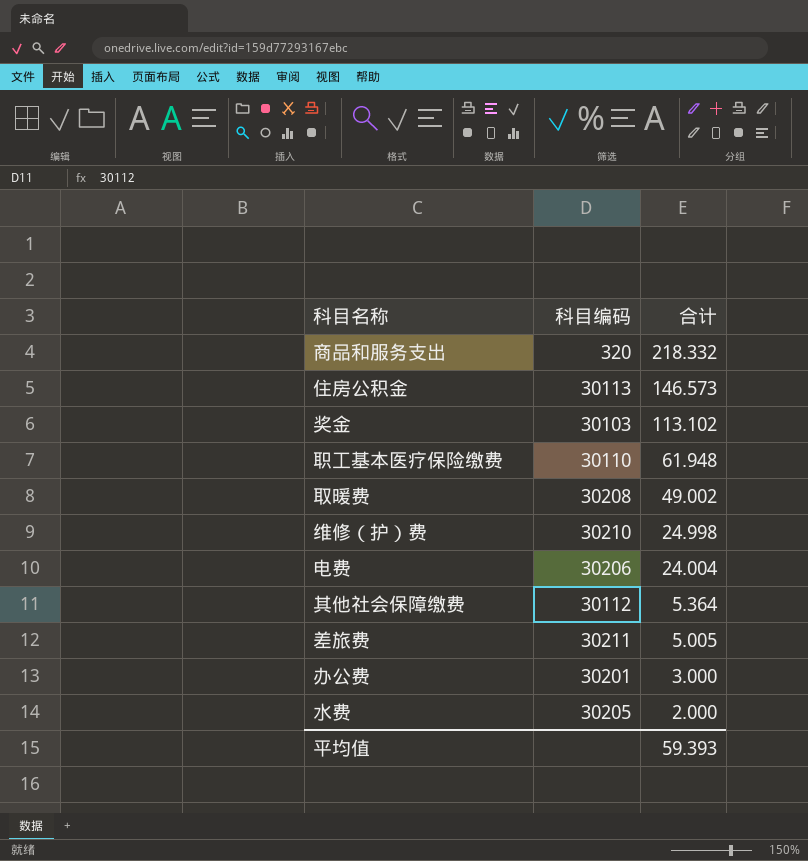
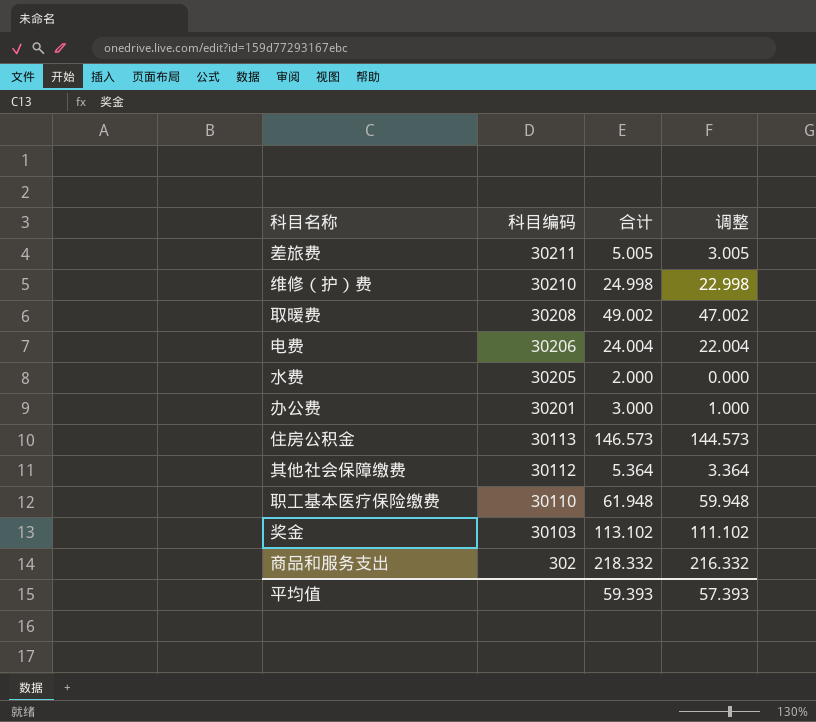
row order: 合计 descending -> 科目编码 descending
column 调整 | formula: none -> [合计] - 2
商品和服务支出 | 科目编码: 320 -> 302

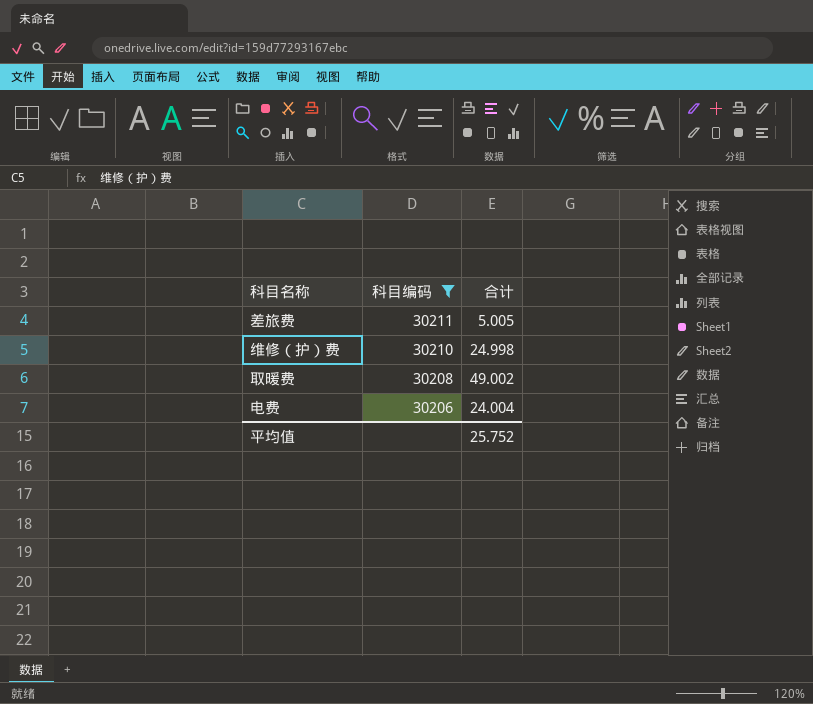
filter: none -> 科目编码 >= 30206
column 调整 | formula: [合计] - 2 -> none
平均值 | 合计: 59.393 -> 25.752

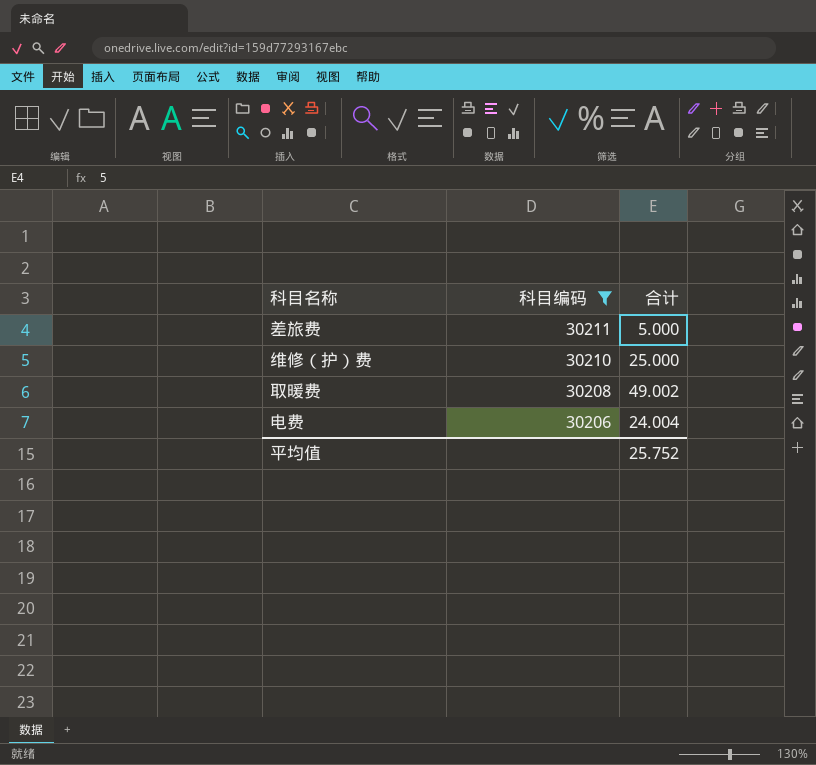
差旅费 | 合计: 5.005 -> 5.000
维修（护）费 | 合计: 24.998 -> 25.000

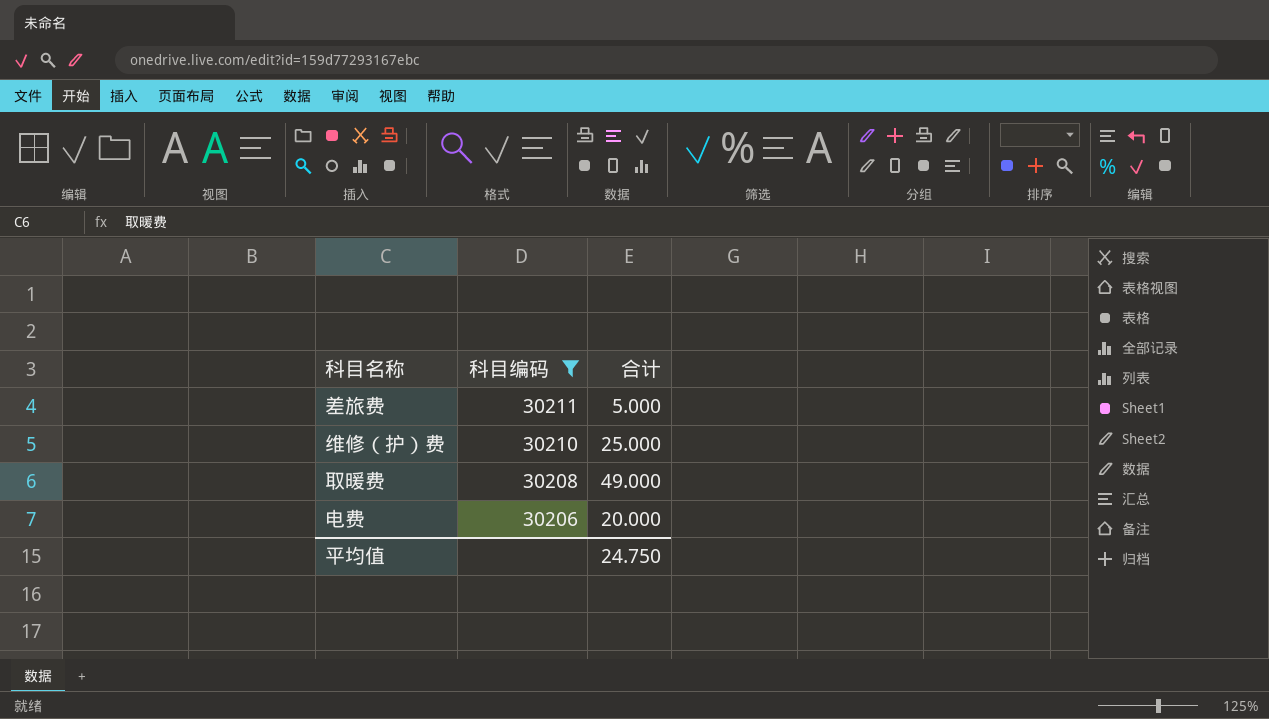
取暖费 | 合计: 49.002 -> 49.000
电费 | 合计: 24.004 -> 20.000
平均值 | 合计: 25.752 -> 24.750

